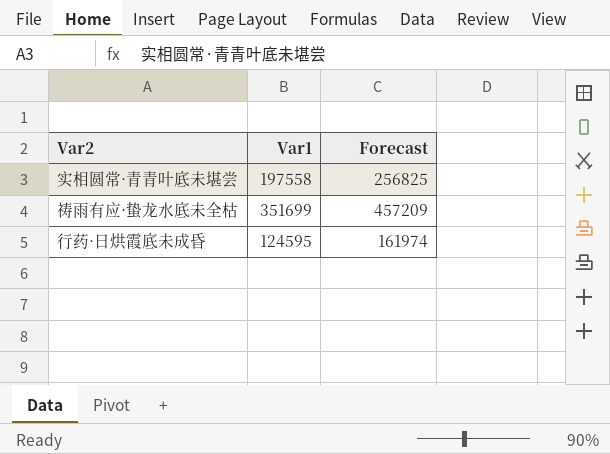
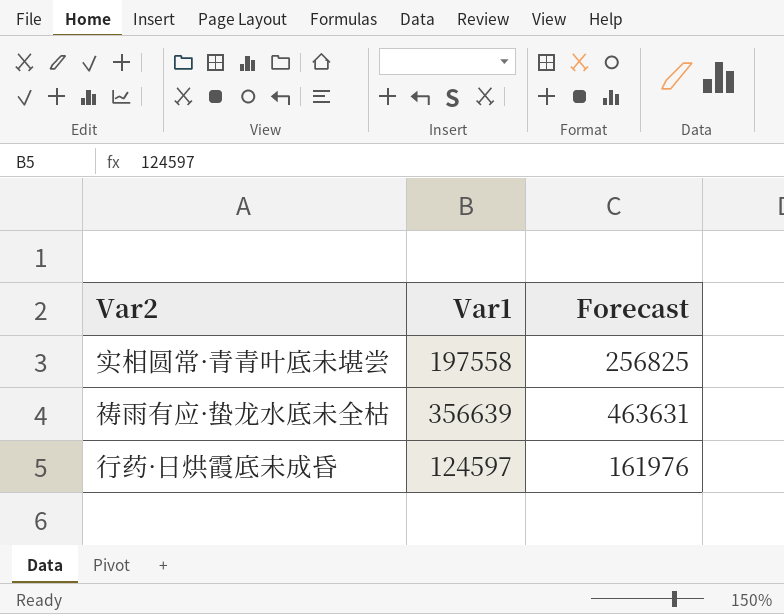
祷雨有应·蛰龙水底未全枯 | Var1: 351699 -> 356639
祷雨有应·蛰龙水底未全枯 | Forecast: 457209 -> 463631
行药·日烘霞底未成昏 | Var1: 124595 -> 124597
行药·日烘霞底未成昏 | Forecast: 161974 -> 161976

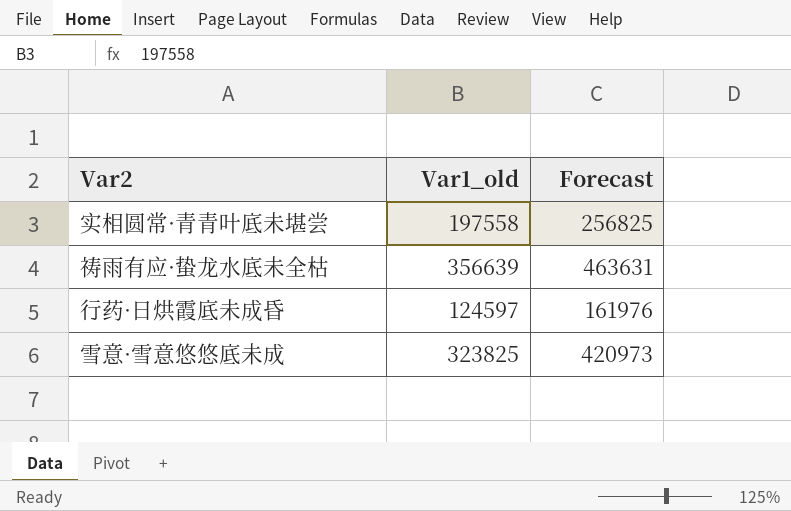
column name: Var1 -> Var1_old
row 雪意·雪意悠悠底未成: none -> 323825 | 420973

